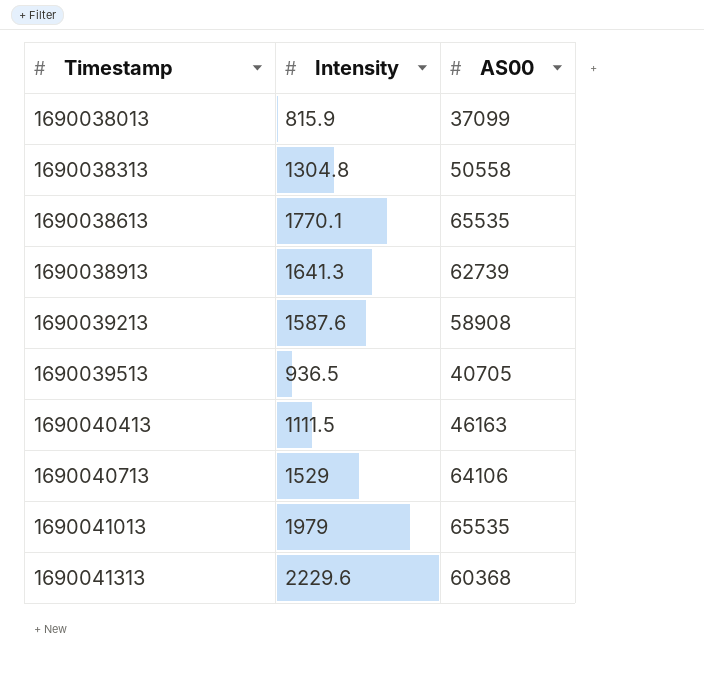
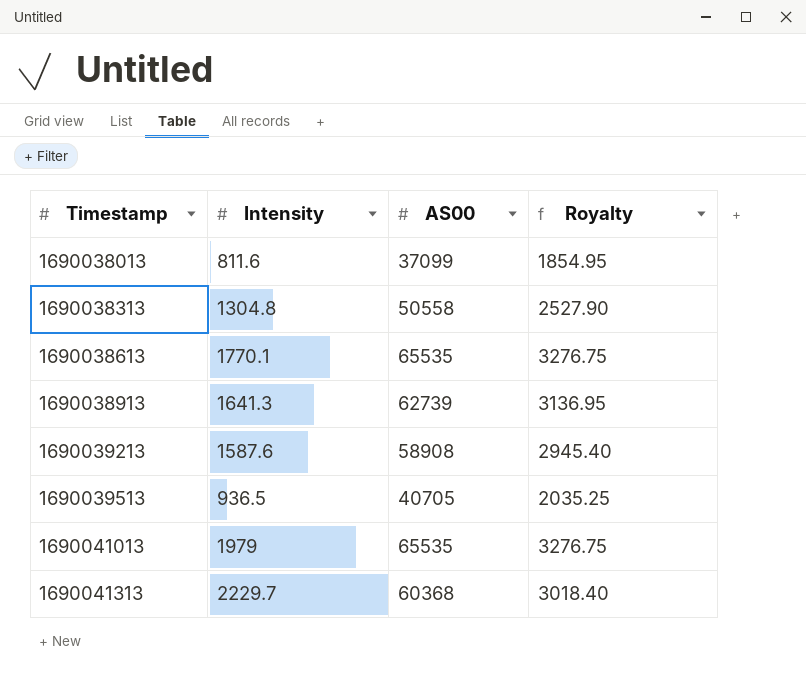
column Royalty | formula: none -> [AS00] * 0.05
row 1690040413: 1111.5 | 46163 -> none
row 1690040713: 1529 | 64106 -> none
1690038013 | Intensity: 815.9 -> 811.6
1690041313 | Intensity: 2229.6 -> 2229.7

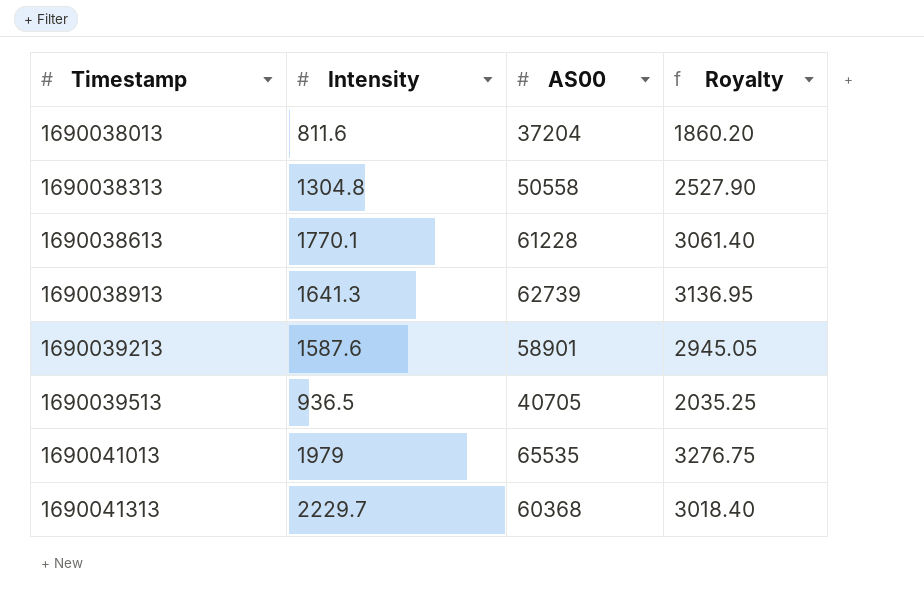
1690038013 | AS00: 37099 -> 37204
1690038013 | Royalty: 1854.95 -> 1860.20
1690038613 | AS00: 65535 -> 61228
1690038613 | Royalty: 3276.75 -> 3061.40
1690039213 | AS00: 58908 -> 58901
1690039213 | Royalty: 2945.40 -> 2945.05

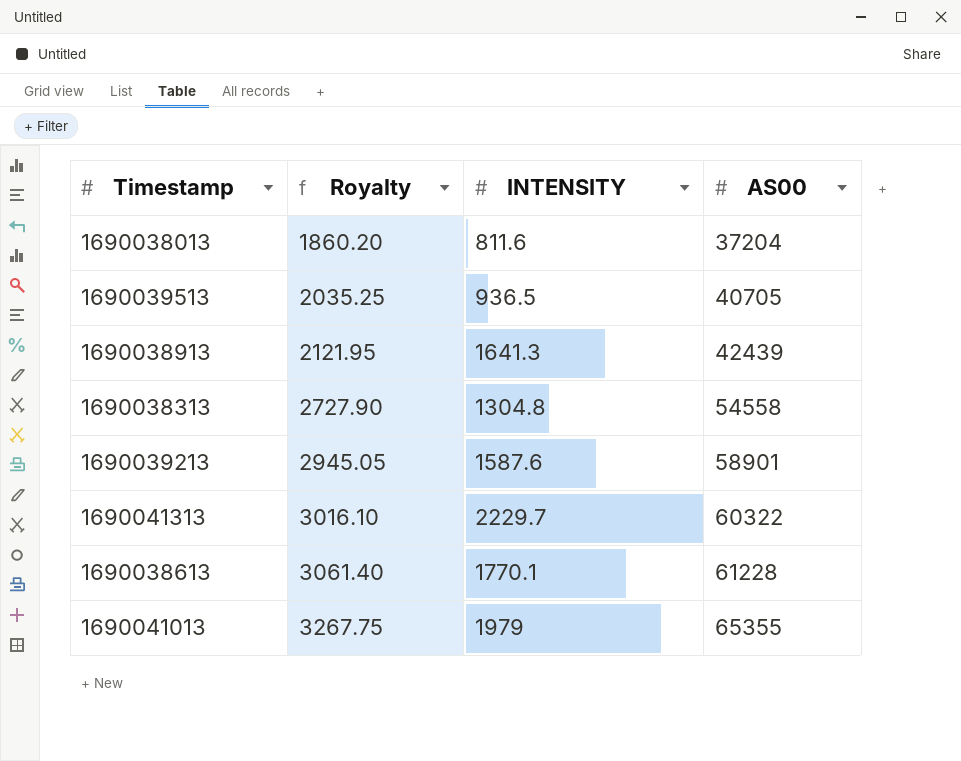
row order: Timestamp ascending -> Royalty ascending
column Royalty | position: 4 -> 2
column name: Intensity -> INTENSITY
1690038913 | Royalty: 3136.95 -> 2121.95
1690038913 | AS00: 62739 -> 42439
1690038313 | Royalty: 2527.90 -> 2727.90
1690038313 | AS00: 50558 -> 54558
1690041313 | Royalty: 3018.40 -> 3016.10
1690041313 | AS00: 60368 -> 60322
1690041013 | Royalty: 3276.75 -> 3267.75
1690041013 | AS00: 65535 -> 65355

